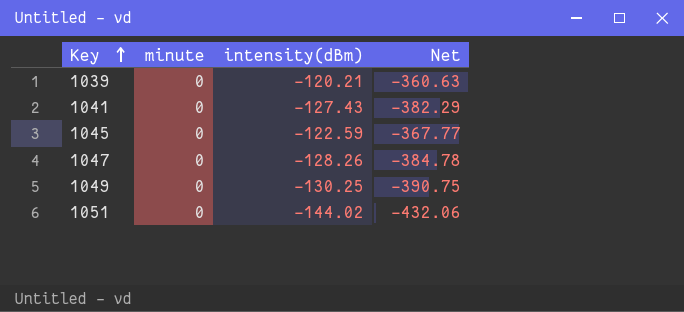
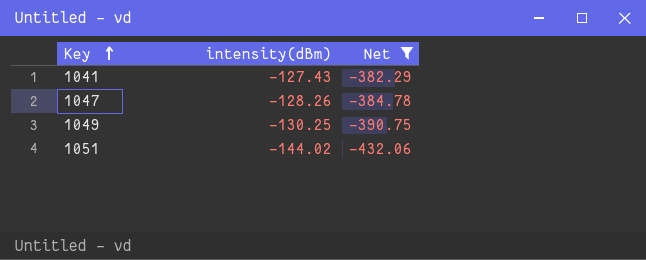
filter: none -> Net <= -382.29
column minute | position: 2 -> none

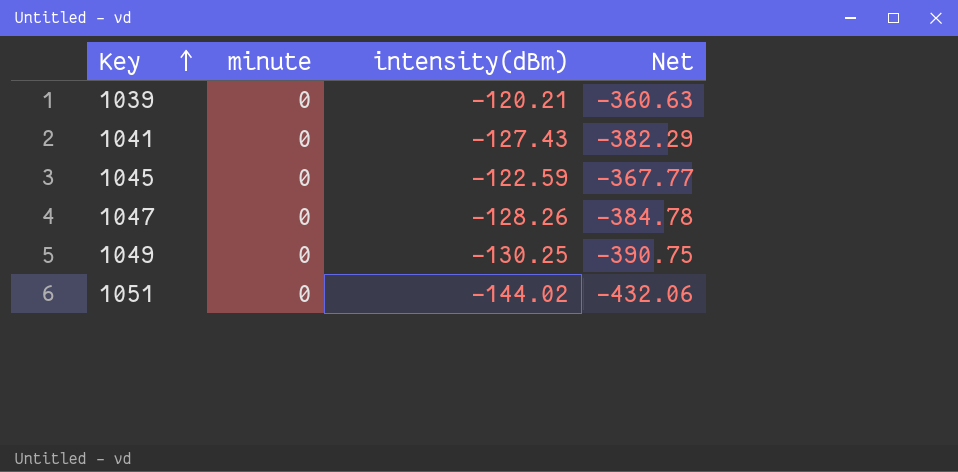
filter: Net <= -382.29 -> none
column minute | position: none -> 2

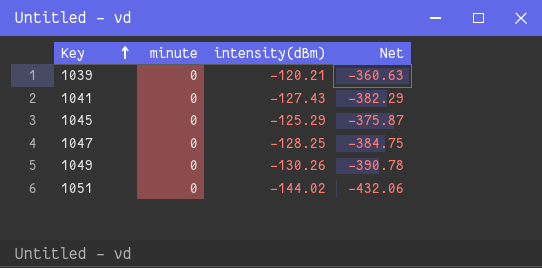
1045 | intensity(dBm): -122.59 -> -125.29
1045 | Net: -367.77 -> -375.87
1047 | intensity(dBm): -128.26 -> -128.25
1047 | Net: -384.78 -> -384.75
1049 | intensity(dBm): -130.25 -> -130.26
1049 | Net: -390.75 -> -390.78

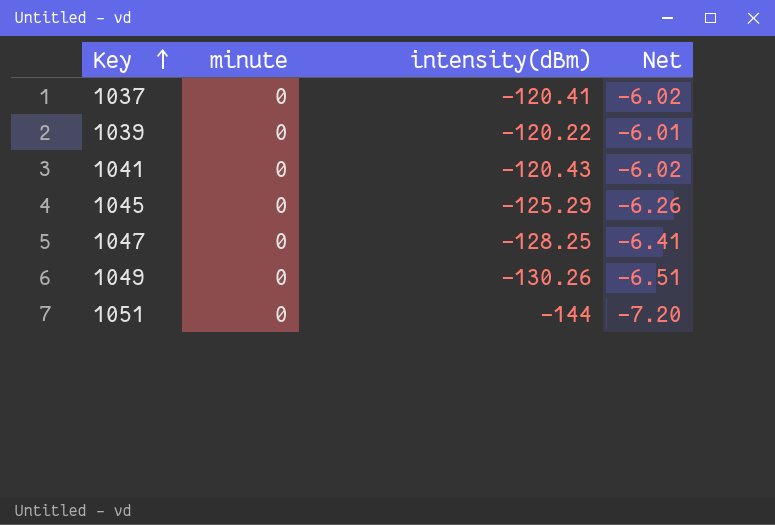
column Net | formula: [intensity(dBm)] * 3 -> [intensity(dBm)] * 0.05
row 1037: none -> 0 | -120.41 | -6.02
1039 | intensity(dBm): -120.21 -> -120.22
1041 | intensity(dBm): -127.43 -> -120.43
1051 | intensity(dBm): -144.02 -> -144

